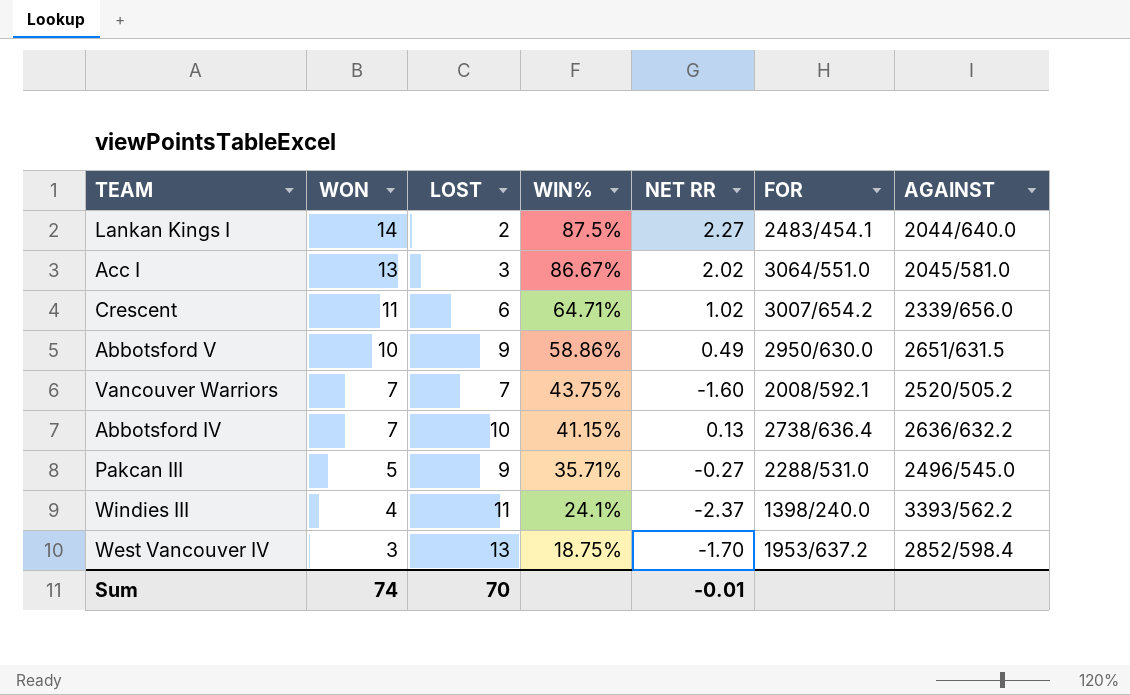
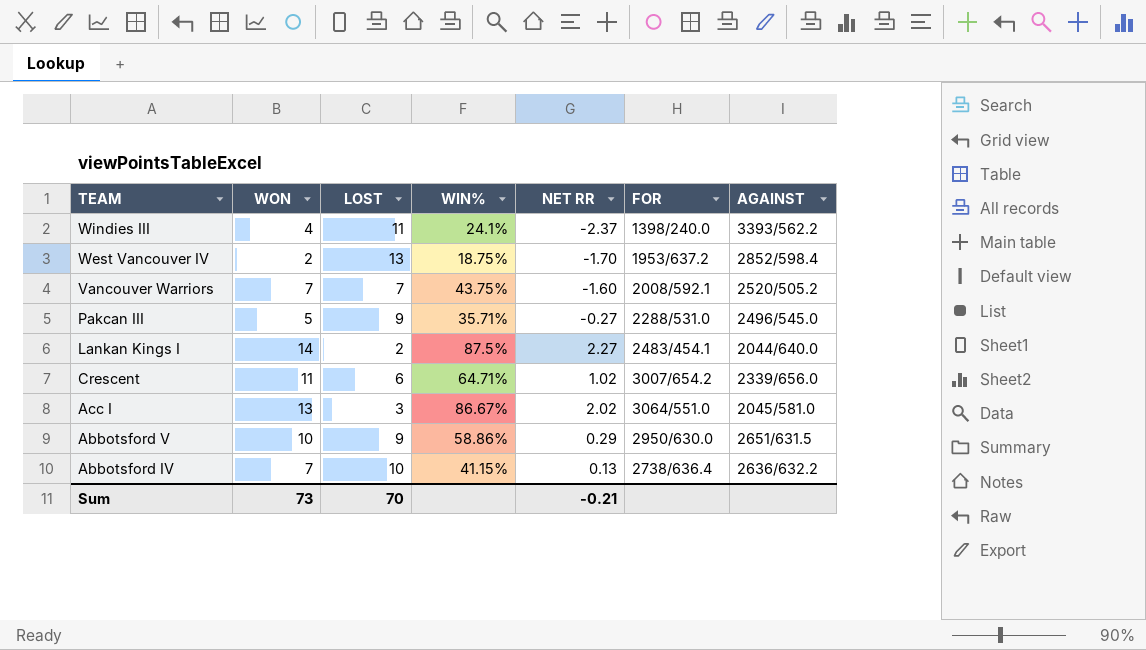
row order: WON descending -> TEAM descending
West Vancouver IV | WON: 3 -> 2
Abbotsford V | NET RR: 0.49 -> 0.29
Sum | WON: 74 -> 73
Sum | NET RR: -0.01 -> -0.21

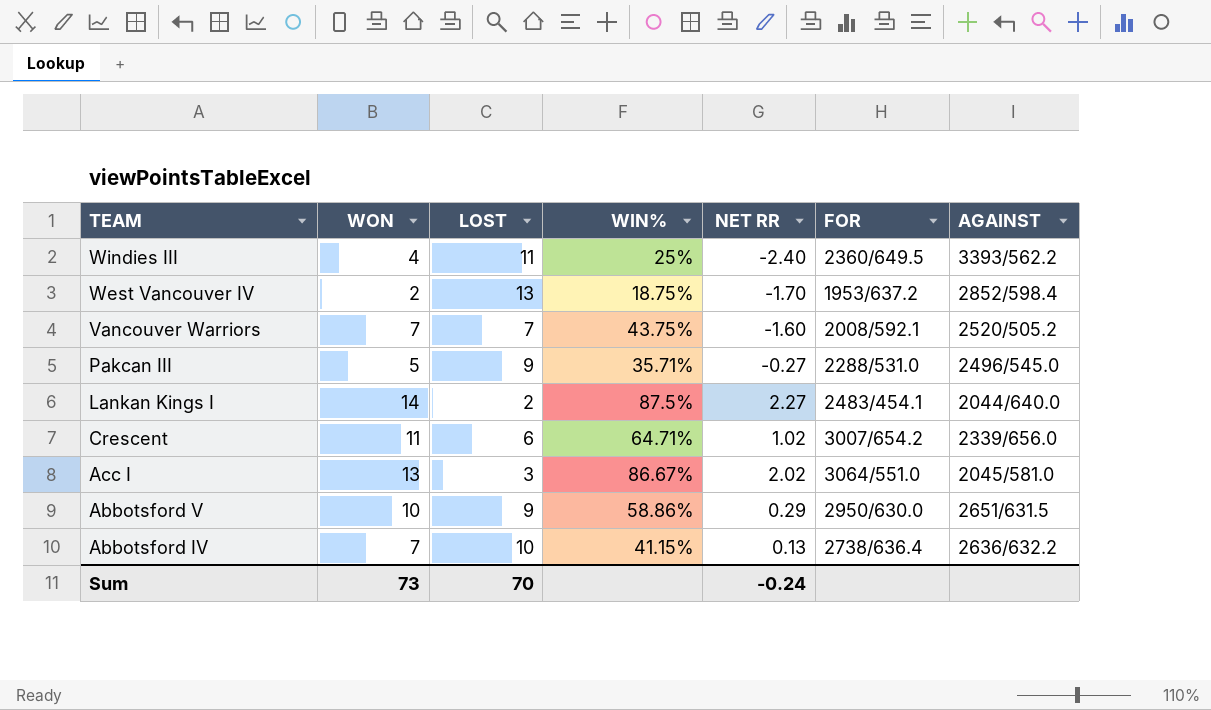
Windies III | WIN%: 24.1% -> 25%
Windies III | NET RR: -2.37 -> -2.40
Windies III | FOR: 1398/240.0 -> 2360/649.5
Sum | NET RR: -0.21 -> -0.24

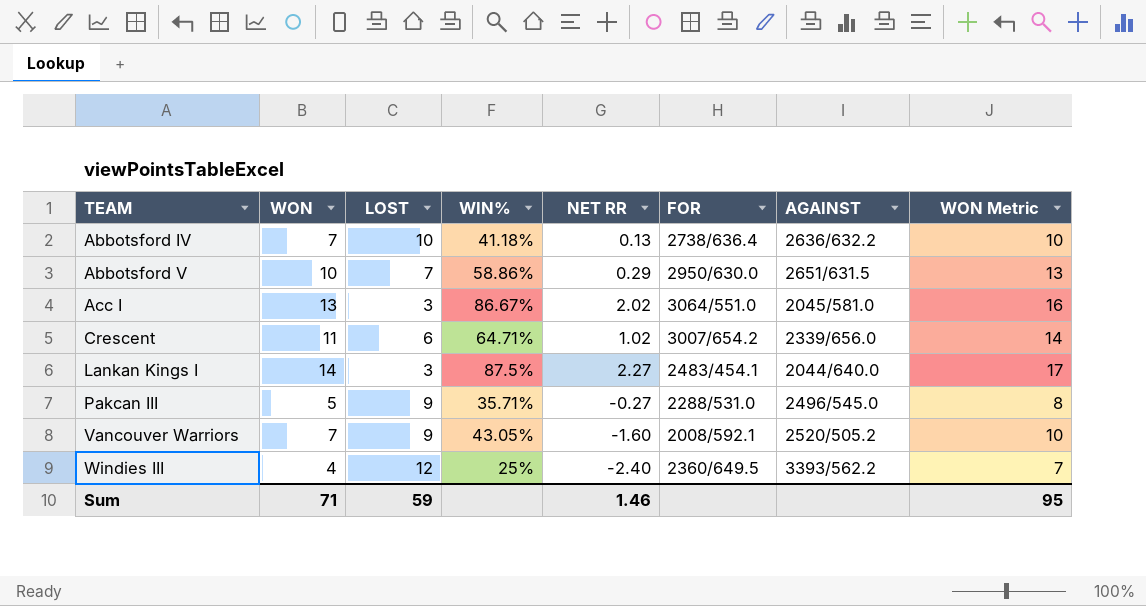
row order: TEAM descending -> TEAM ascending
column WON Metric | formula: none -> [WON] + 3
row West Vancouver IV: 2 | 13 | 18.75% | -1.70 | 1953/637.2 | 2852/598.4 -> none
Abbotsford IV | WIN%: 41.15% -> 41.18%
Abbotsford V | LOST: 9 -> 7
Lankan Kings I | LOST: 2 -> 3
Vancouver Warriors | LOST: 7 -> 9
Vancouver Warriors | WIN%: 43.75% -> 43.05%
Windies III | LOST: 11 -> 12
Sum | WON: 73 -> 71
Sum | LOST: 70 -> 59
Sum | NET RR: -0.24 -> 1.46

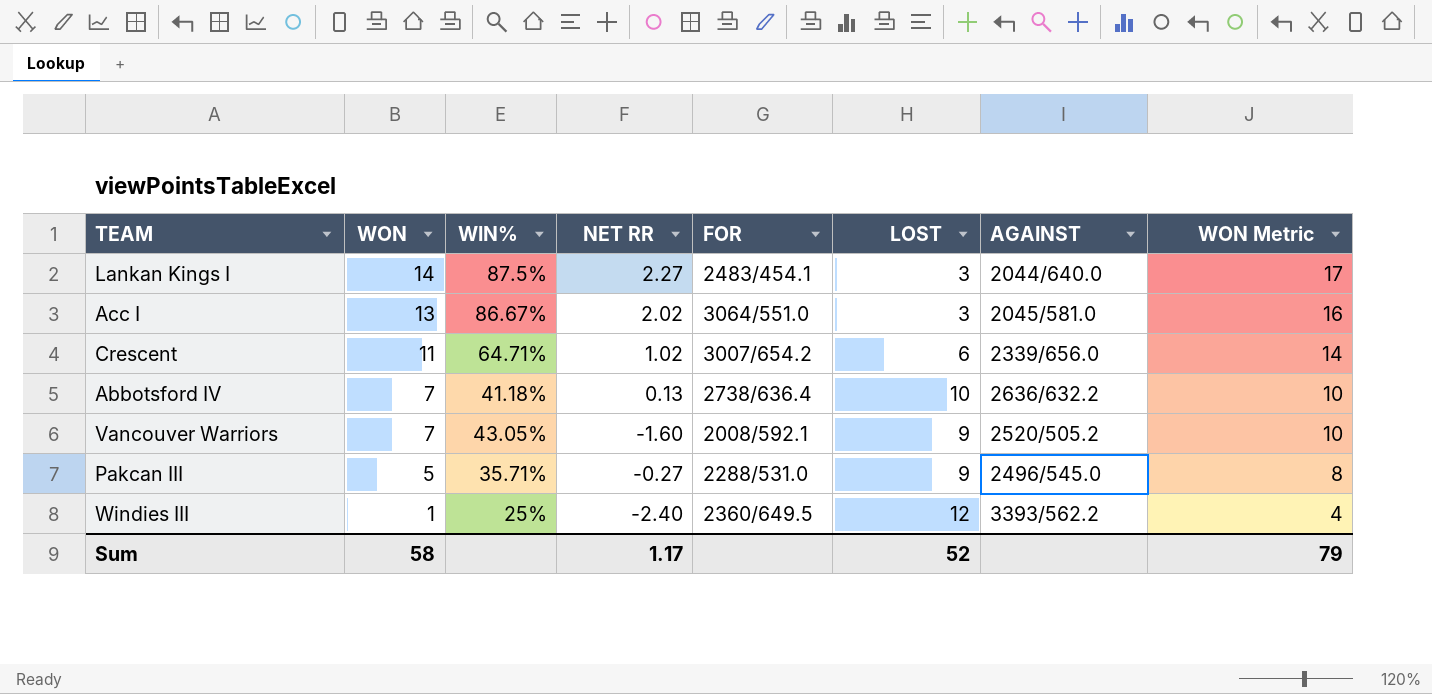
row order: TEAM ascending -> WON descending
column LOST | position: 3 -> 6
row Abbotsford V: 10 | 7 | 58.86% | 0.29 | 2950/630.0 | 2651/631.5 | 13 -> none
Windies III | WON: 4 -> 1
Windies III | WON Metric: 7 -> 4
Sum | WON: 71 -> 58
Sum | NET RR: 1.46 -> 1.17
Sum | LOST: 59 -> 52
Sum | WON Metric: 95 -> 79

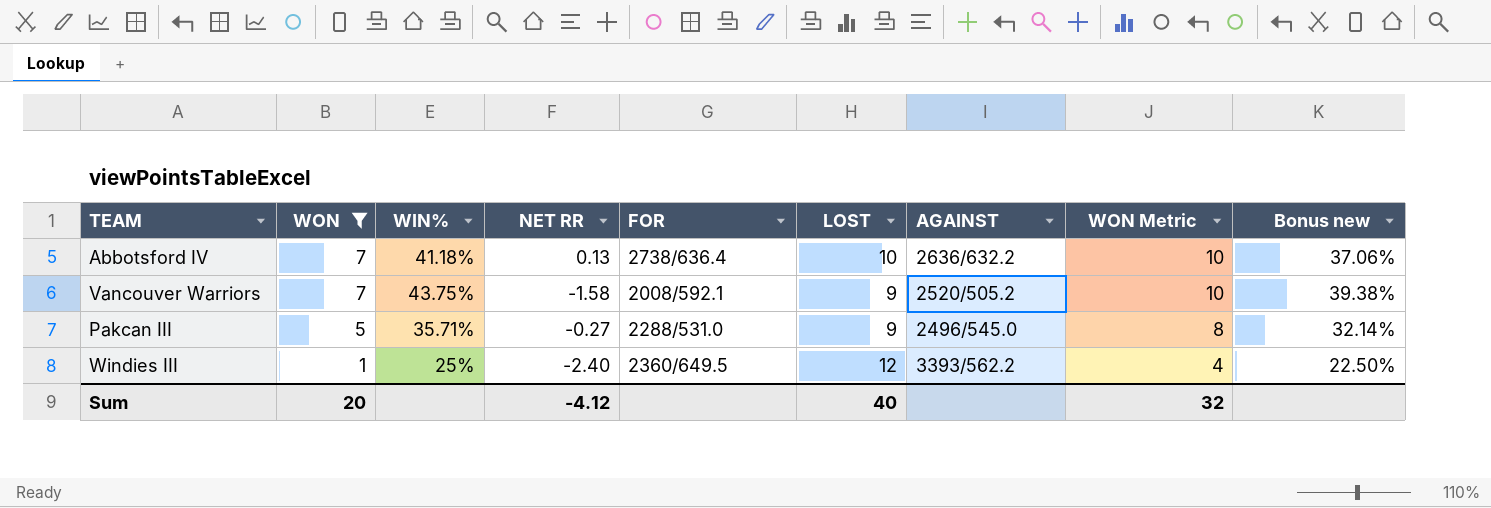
filter: none -> WON <= 7
column Bonus new | formula: none -> [WIN%] * 0.9
Vancouver Warriors | WIN%: 43.05% -> 43.75%
Vancouver Warriors | NET RR: -1.60 -> -1.58
Sum | WON: 58 -> 20
Sum | NET RR: 1.17 -> -4.12
Sum | LOST: 52 -> 40
Sum | WON Metric: 79 -> 32

